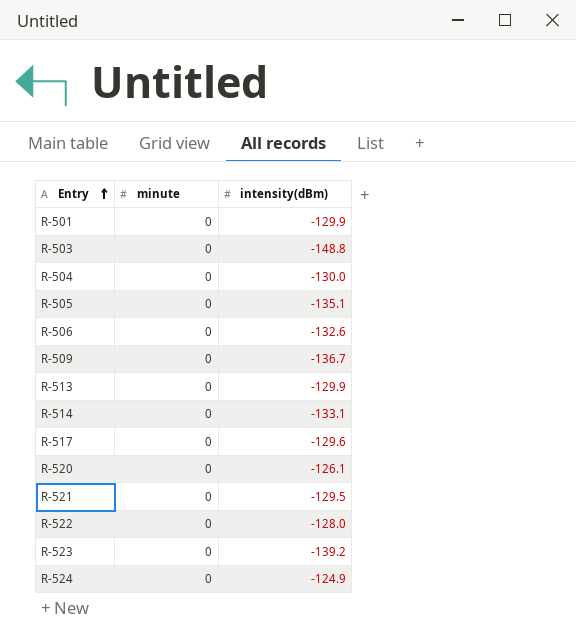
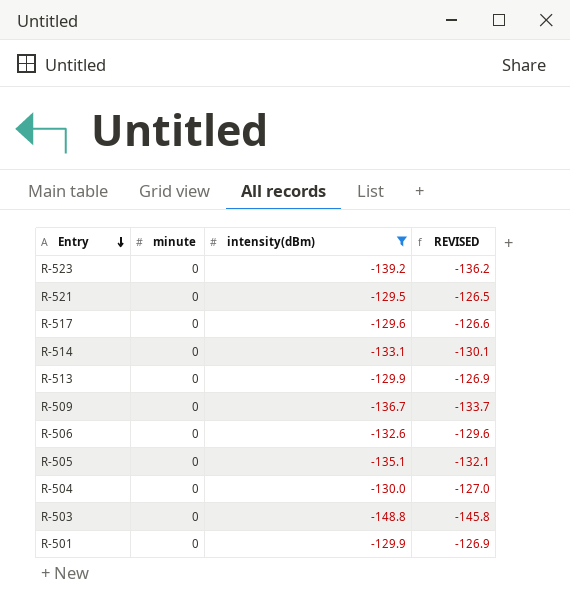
filter: none -> intensity(dBm) <= -129.5
row order: Entry ascending -> Entry descending
column REVISED | formula: none -> [intensity(dBm)] + 3

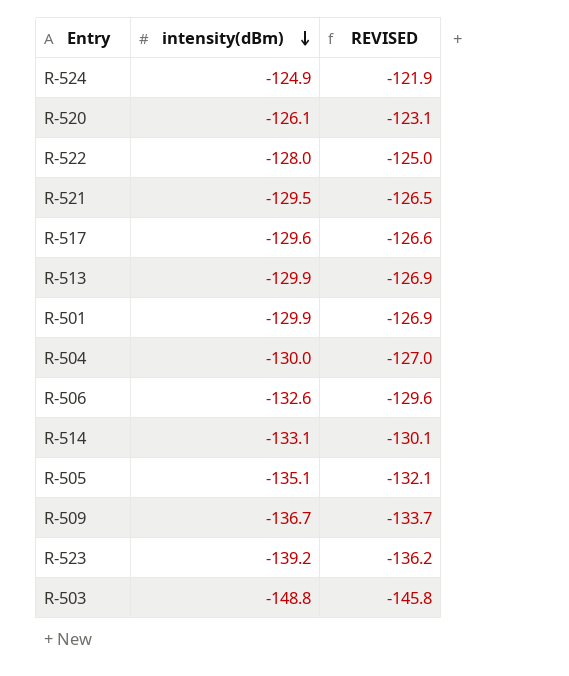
filter: intensity(dBm) <= -129.5 -> none
row order: Entry descending -> intensity(dBm) descending
column minute | position: 2 -> none

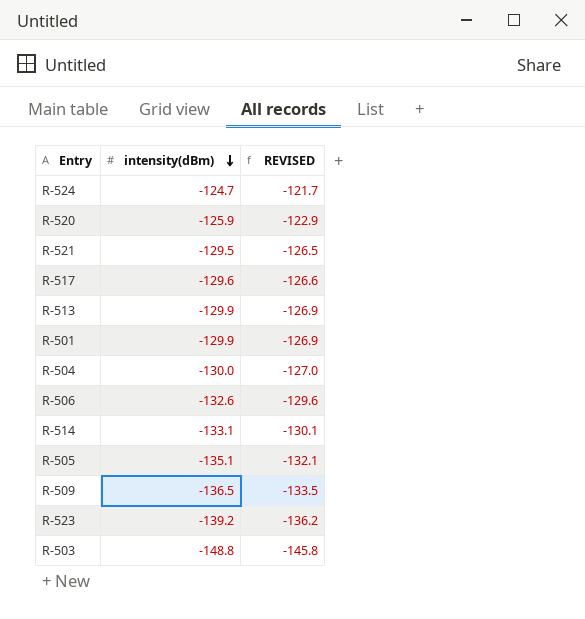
row R-522: -128.0 | -125.0 -> none
R-524 | intensity(dBm): -124.9 -> -124.7
R-524 | REVISED: -121.9 -> -121.7
R-520 | intensity(dBm): -126.1 -> -125.9
R-520 | REVISED: -123.1 -> -122.9
R-509 | intensity(dBm): -136.7 -> -136.5
R-509 | REVISED: -133.7 -> -133.5

